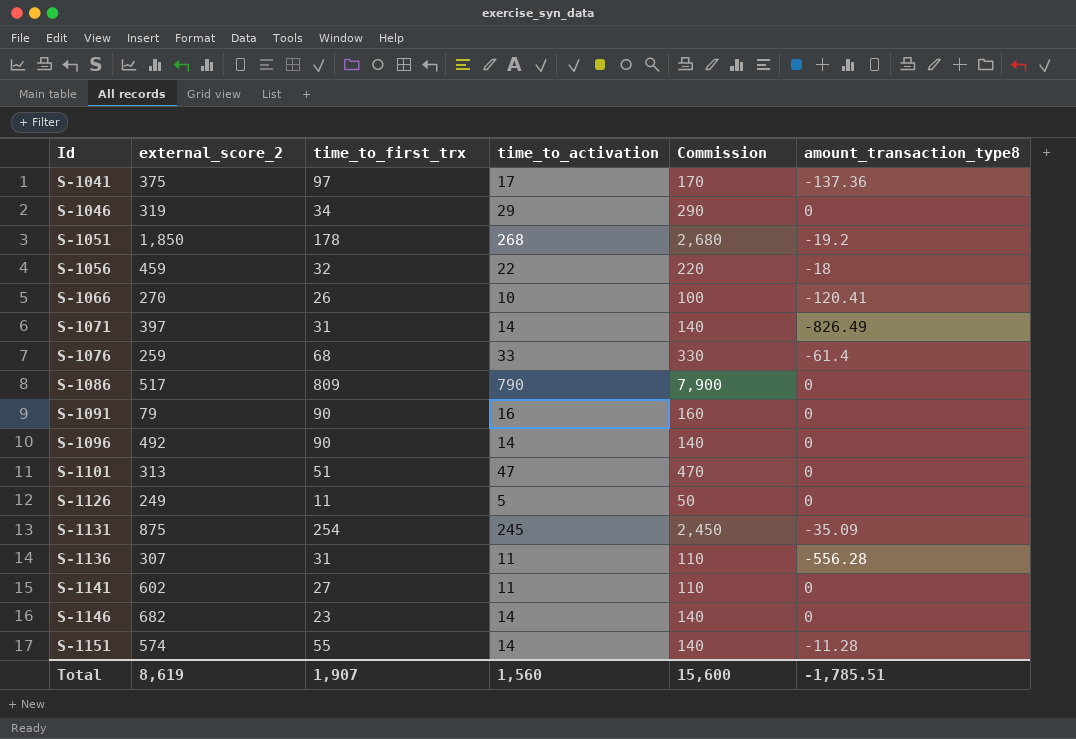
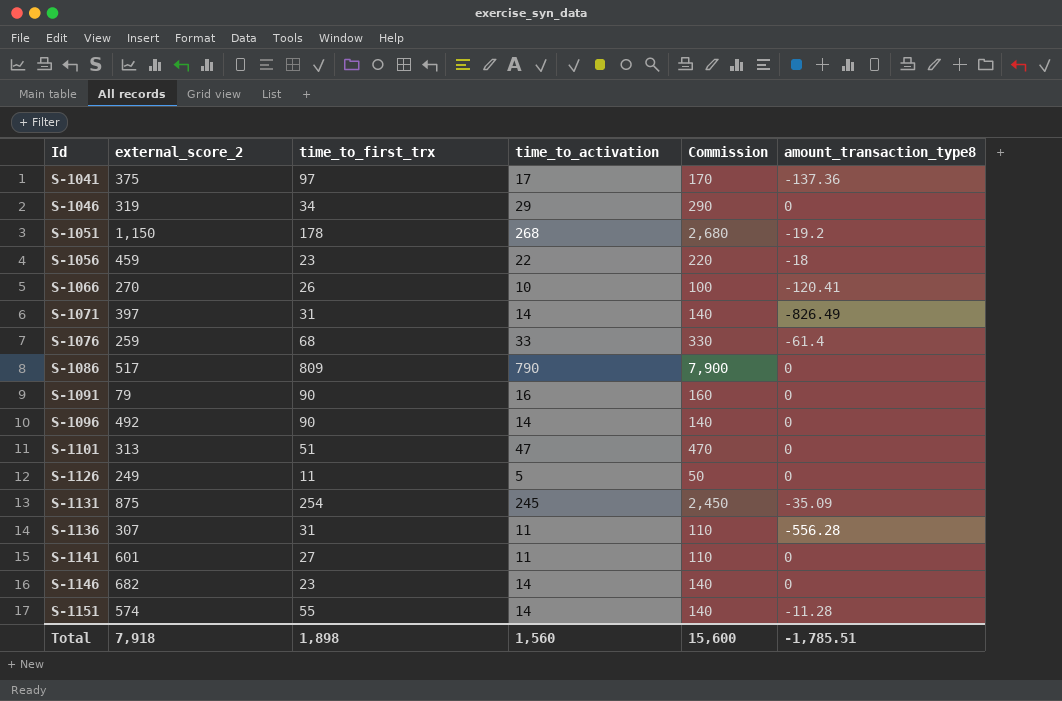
S-1051 | external_score_2: 1,850 -> 1,150
S-1056 | time_to_first_trx: 32 -> 23
S-1141 | external_score_2: 602 -> 601
Total | external_score_2: 8,619 -> 7,918
Total | time_to_first_trx: 1,907 -> 1,898

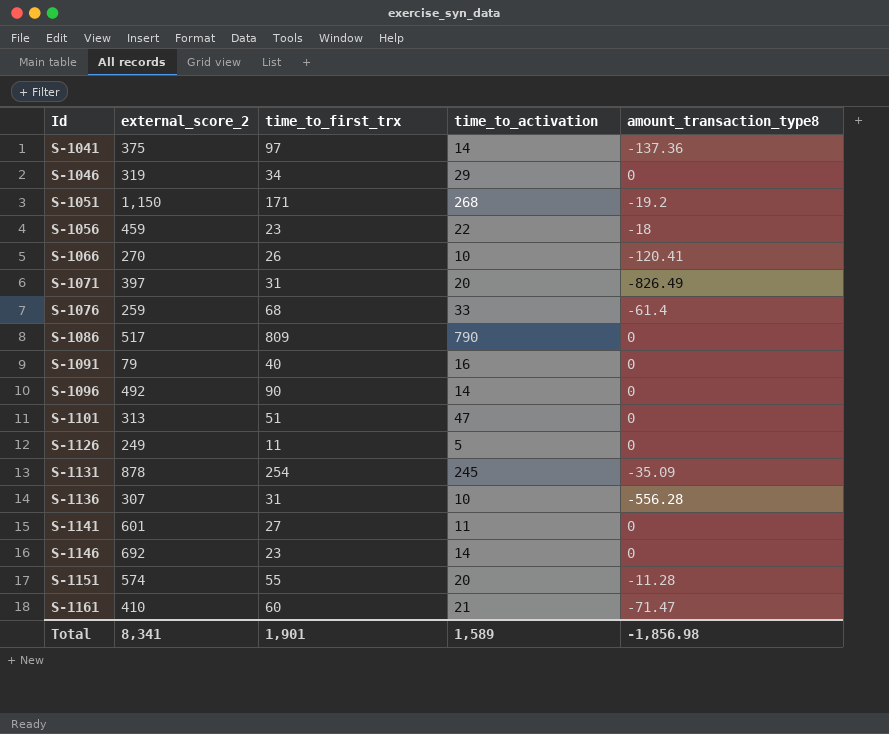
column Commission | formula: [time_to_activation] * 10 -> none
S-1041 | time_to_activation: 17 -> 14
S-1051 | time_to_first_trx: 178 -> 171
S-1071 | time_to_activation: 14 -> 20
S-1091 | time_to_first_trx: 90 -> 40
S-1131 | external_score_2: 875 -> 878
S-1136 | time_to_activation: 11 -> 10
S-1146 | external_score_2: 682 -> 692
S-1151 | time_to_activation: 14 -> 20
row S-1161: none -> 410 | 60 | 21 | -71.47
Total | external_score_2: 7,918 -> 8,341
Total | time_to_first_trx: 1,898 -> 1,901
Total | time_to_activation: 1,560 -> 1,589
Total | amount_transaction_type8: -1,785.51 -> -1,856.98

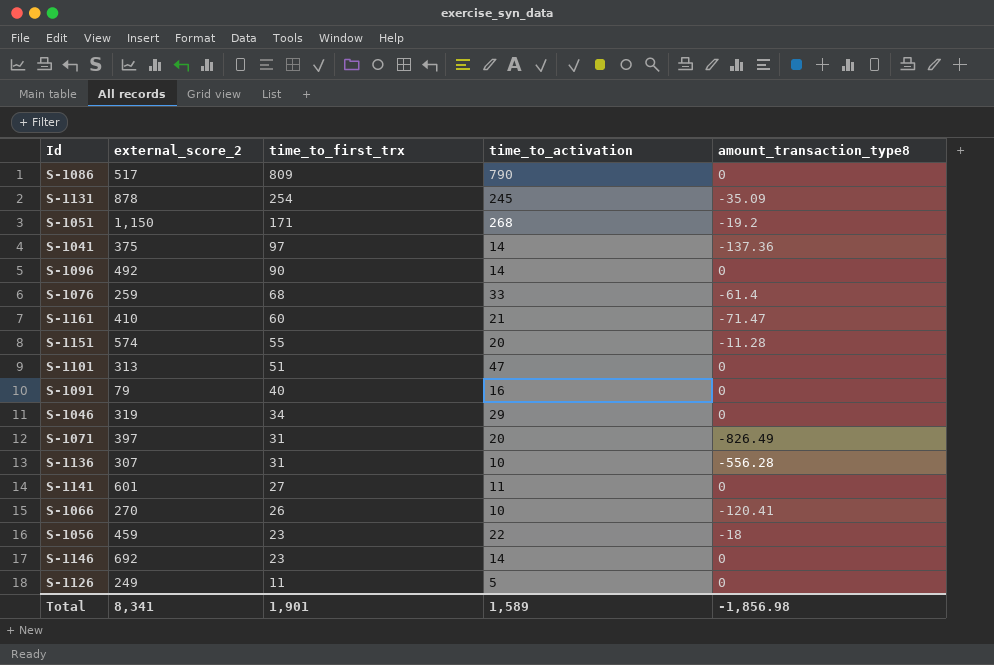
row order: Id ascending -> time_to_first_trx descending

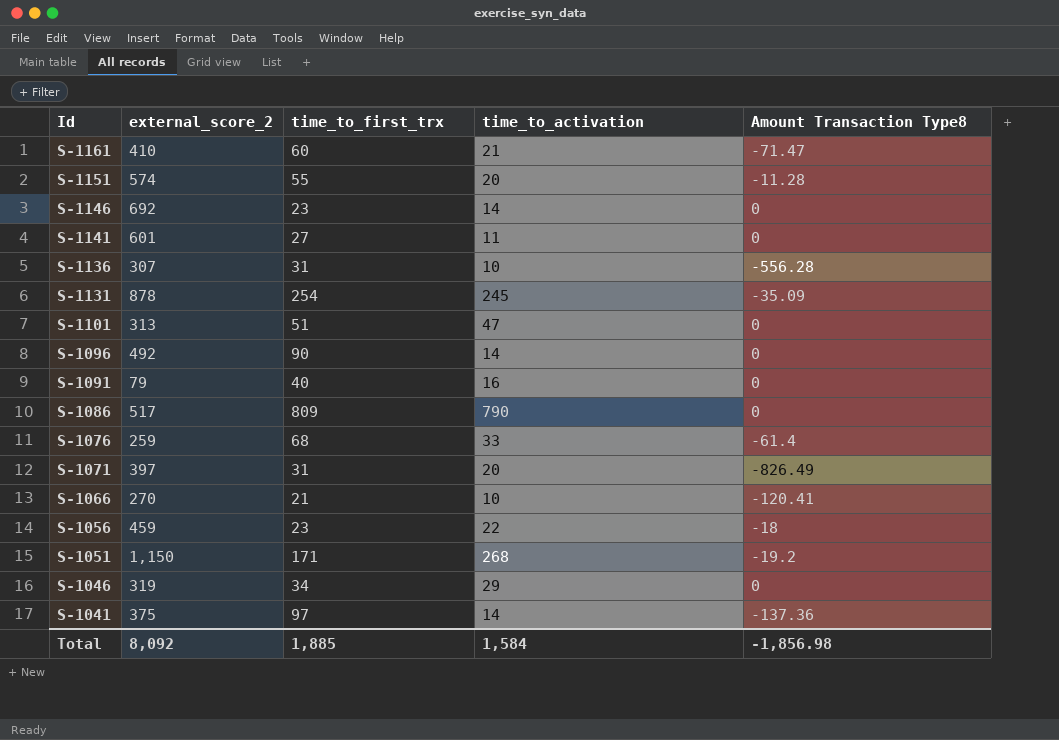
row order: time_to_first_trx descending -> Id descending
column name: amount_transaction_type8 -> Amount Transaction Type8
row S-1126: 249 | 11 | 5 | 0 -> none
S-1066 | time_to_first_trx: 26 -> 21
Total | external_score_2: 8,341 -> 8,092
Total | time_to_first_trx: 1,901 -> 1,885
Total | time_to_activation: 1,589 -> 1,584

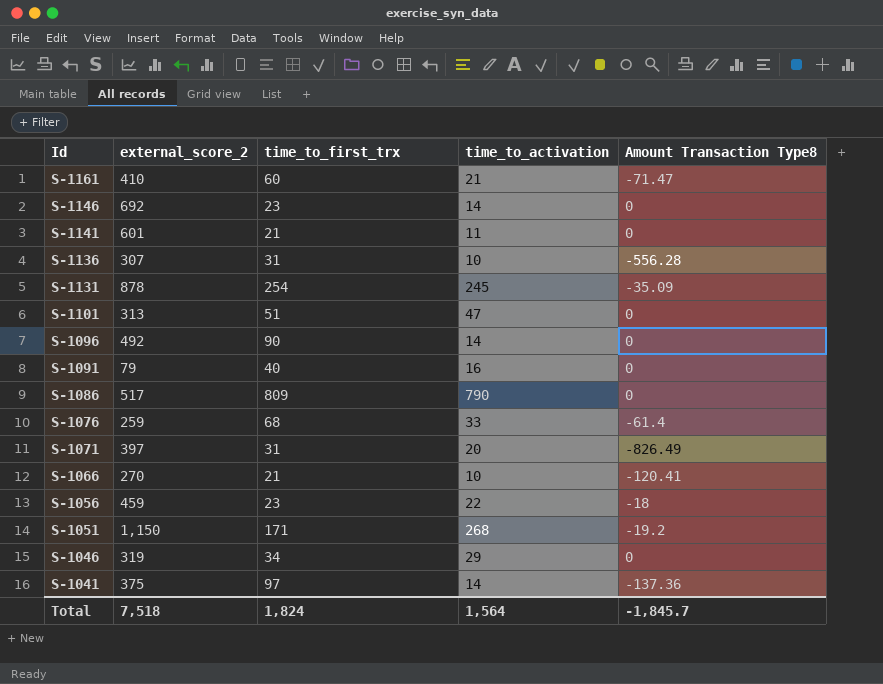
row S-1151: 574 | 55 | 20 | -11.28 -> none
S-1141 | time_to_first_trx: 27 -> 21
Total | external_score_2: 8,092 -> 7,518
Total | time_to_first_trx: 1,885 -> 1,824
Total | time_to_activation: 1,584 -> 1,564
Total | Amount Transaction Type8: -1,856.98 -> -1,845.7

